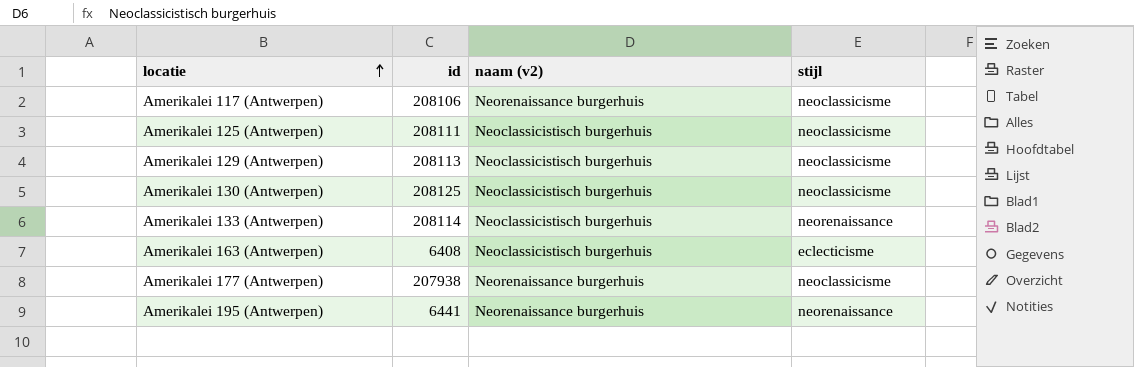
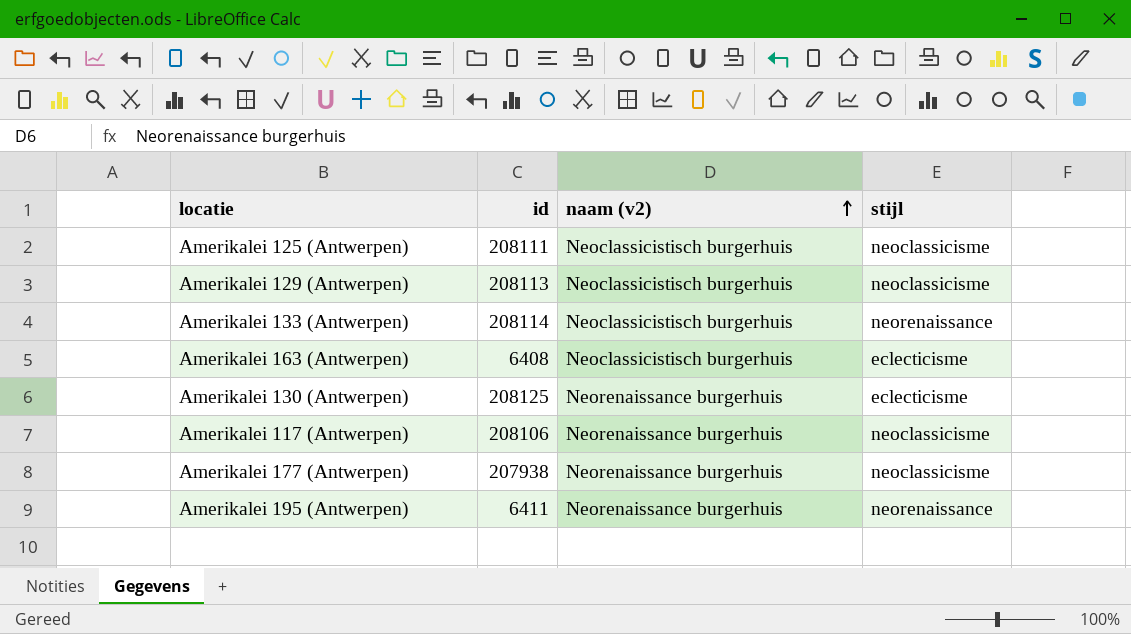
row order: locatie ascending -> naam (v2) ascending
Amerikalei 130 (Antwerpen) | naam (v2): Neoclassicistisch burgerhuis -> Neorenaissance burgerhuis
Amerikalei 130 (Antwerpen) | stijl: neoclassicisme -> eclecticisme
Amerikalei 195 (Antwerpen) | id: 6441 -> 6411

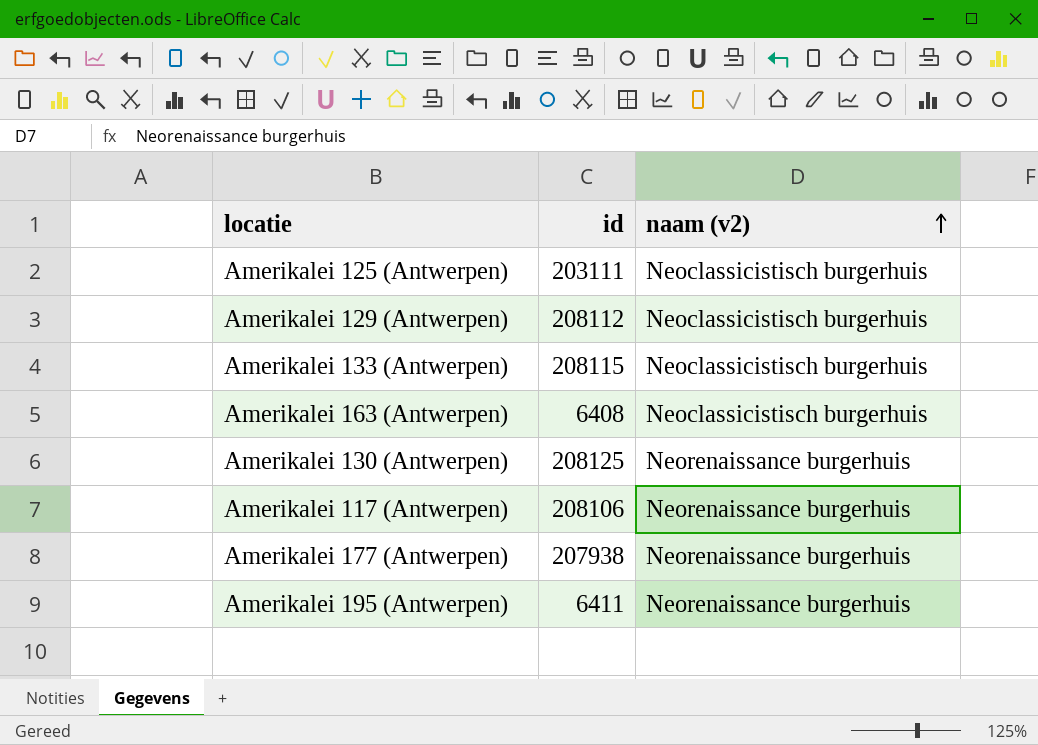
column stijl | position: 4 -> none
Amerikalei 125 (Antwerpen) | id: 208111 -> 203111
Amerikalei 129 (Antwerpen) | id: 208113 -> 208112
Amerikalei 133 (Antwerpen) | id: 208114 -> 208115

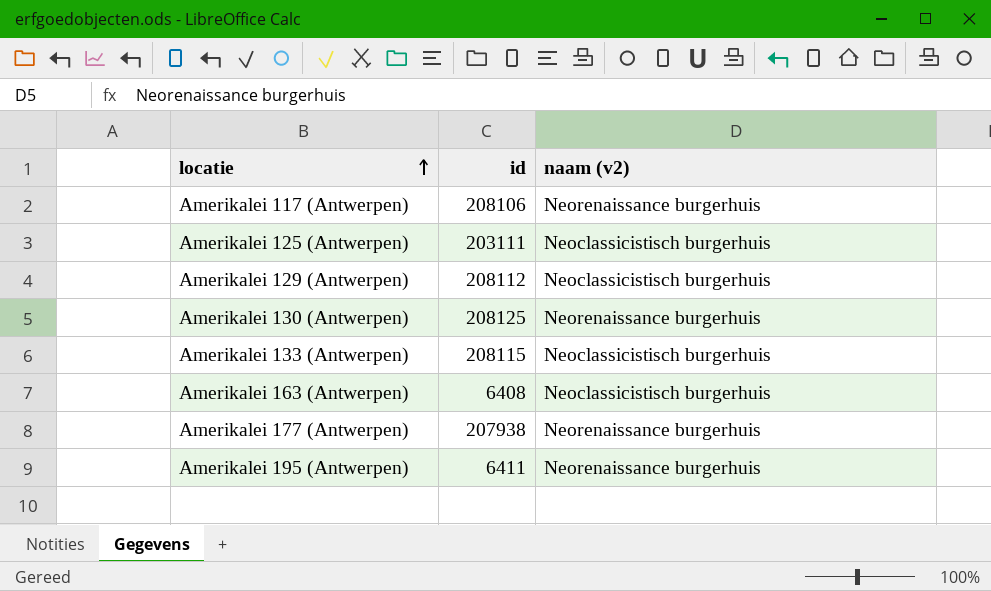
row order: naam (v2) ascending -> locatie ascending

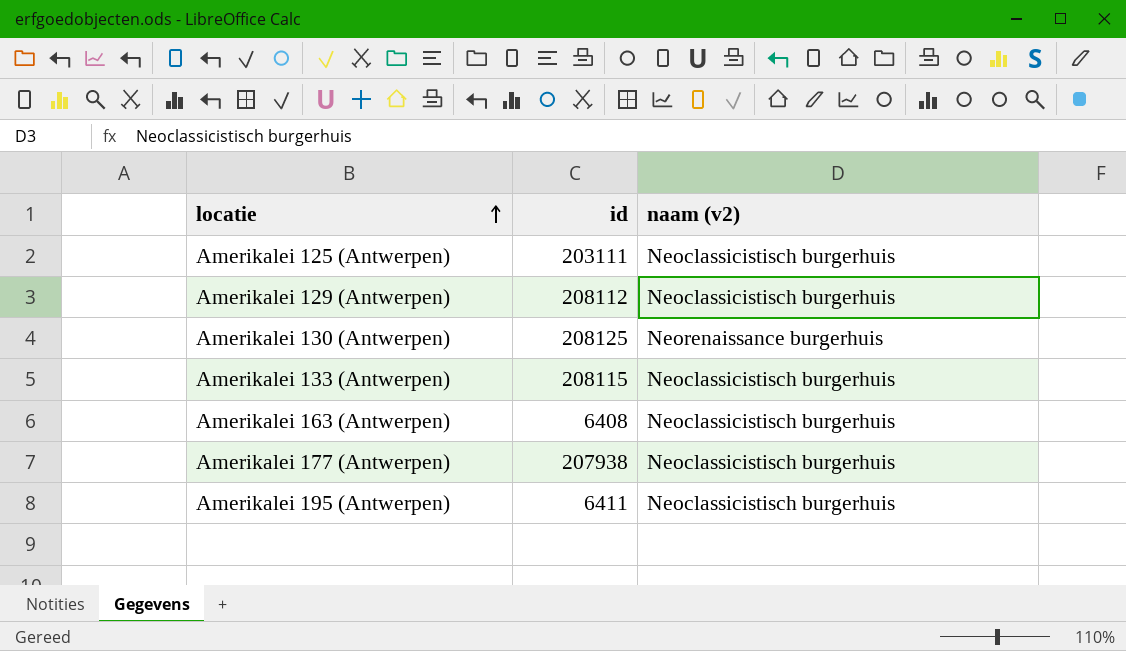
row Amerikalei 117 (Antwerpen): 208106 | Neorenaissance burgerhuis -> none
Amerikalei 177 (Antwerpen) | naam (v2): Neorenaissance burgerhuis -> Neoclassicistisch burgerhuis
Amerikalei 195 (Antwerpen) | naam (v2): Neorenaissance burgerhuis -> Neoclassicistisch burgerhuis

